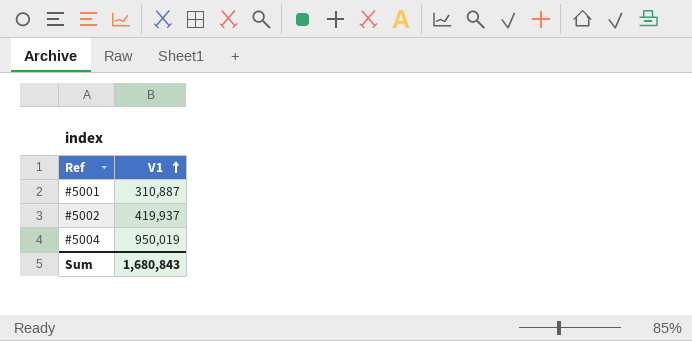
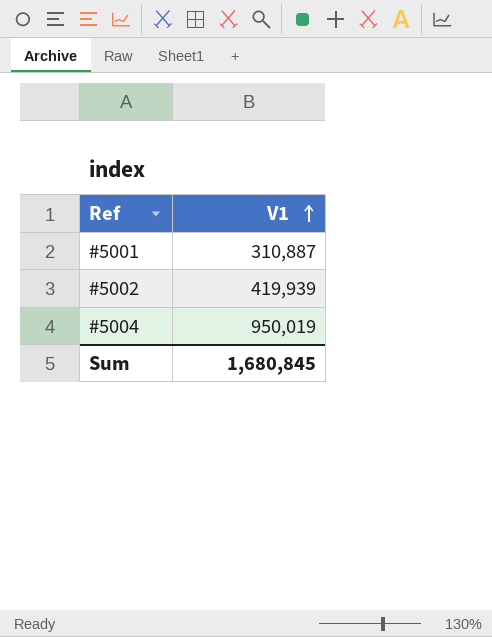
#5002 | V1: 419,937 -> 419,939
Sum | V1: 1,680,843 -> 1,680,845

